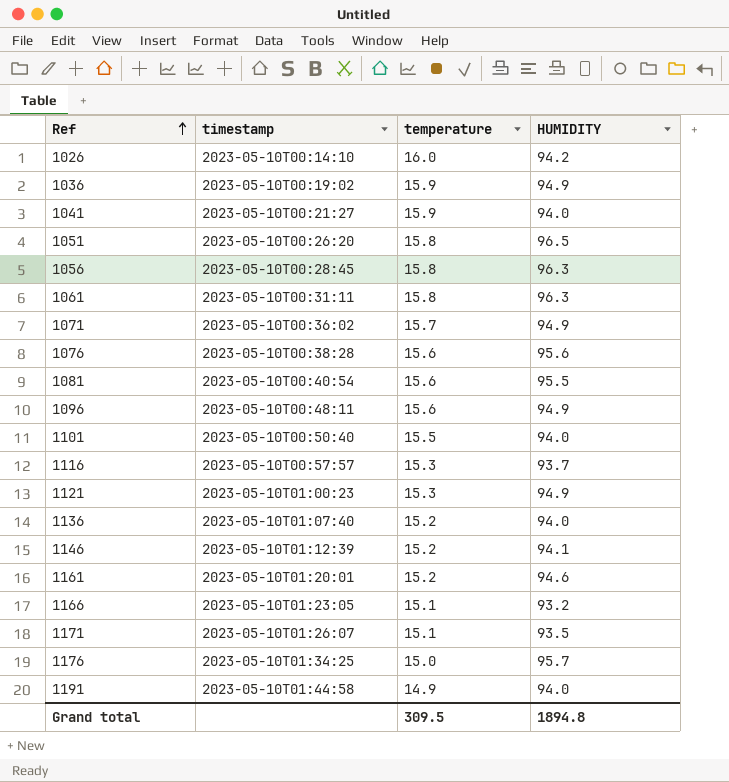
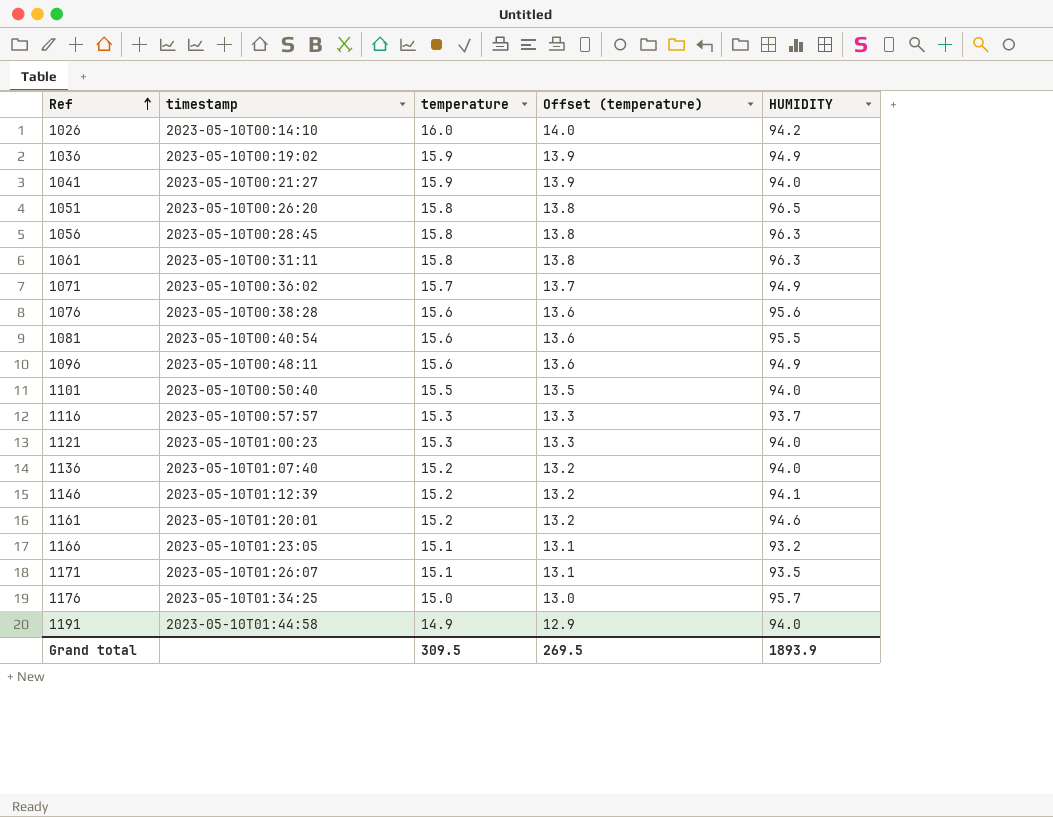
column Offset (temperature) | formula: none -> [temperature] - 2
1121 | HUMIDITY: 94.9 -> 94.0
Grand total | HUMIDITY: 1894.8 -> 1893.9

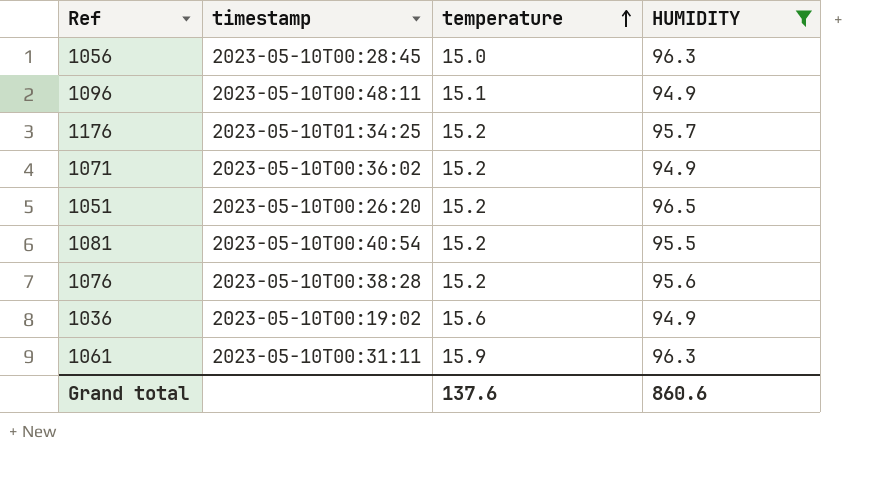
filter: none -> HUMIDITY >= 94.9
row order: Ref ascending -> temperature ascending
column Offset (temperature) | formula: [temperature] - 2 -> none
1056 | temperature: 15.8 -> 15.0
1096 | temperature: 15.6 -> 15.1
1176 | temperature: 15.0 -> 15.2
1071 | temperature: 15.7 -> 15.2
1051 | temperature: 15.8 -> 15.2
1081 | temperature: 15.6 -> 15.2
1076 | temperature: 15.6 -> 15.2
1036 | temperature: 15.9 -> 15.6
1061 | temperature: 15.8 -> 15.9
Grand total | temperature: 309.5 -> 137.6
Grand total | HUMIDITY: 1893.9 -> 860.6

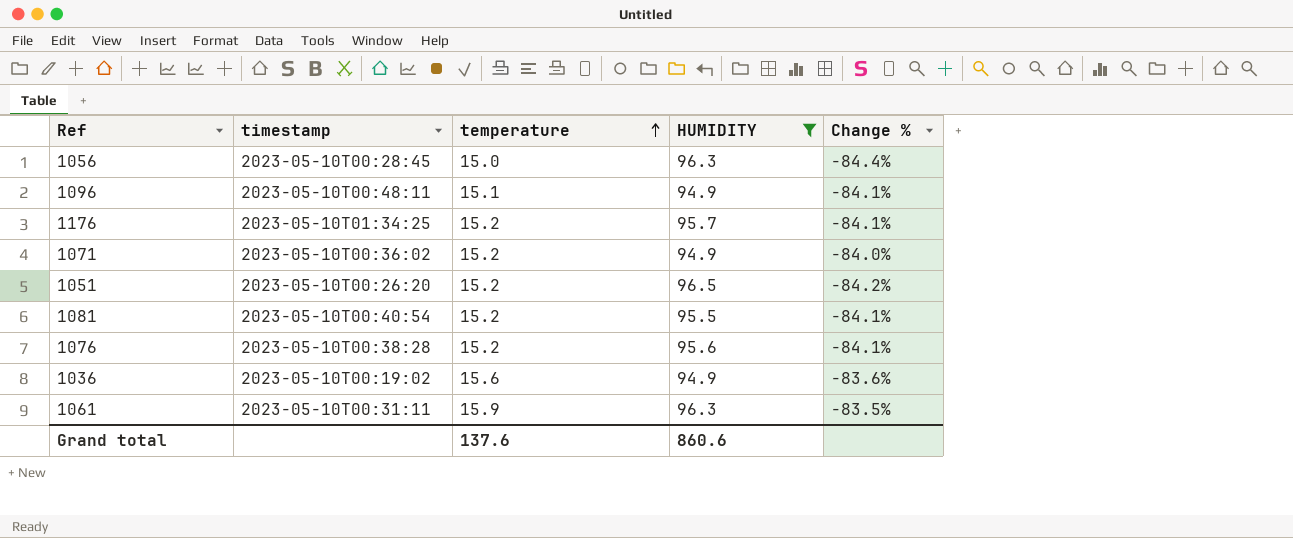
column Change % | formula: none -> ([temperature] - [HUMIDITY]) / [HUMIDITY]

